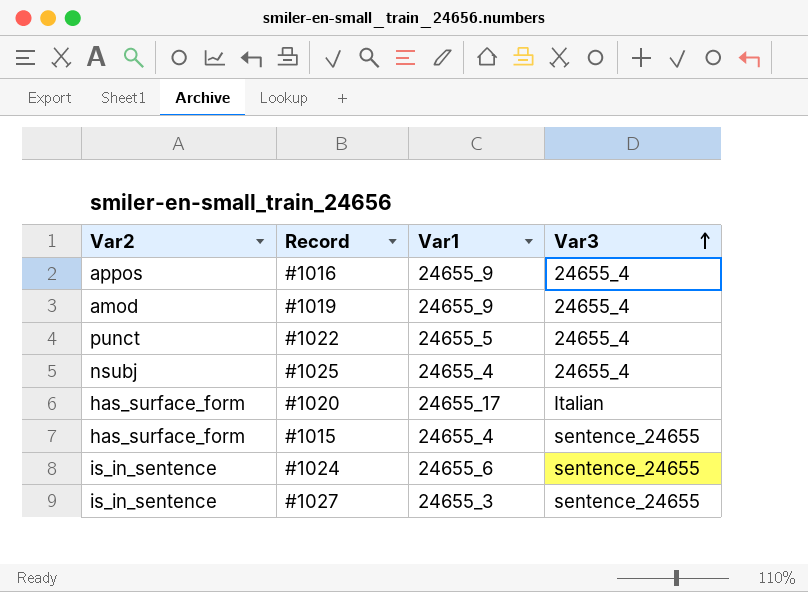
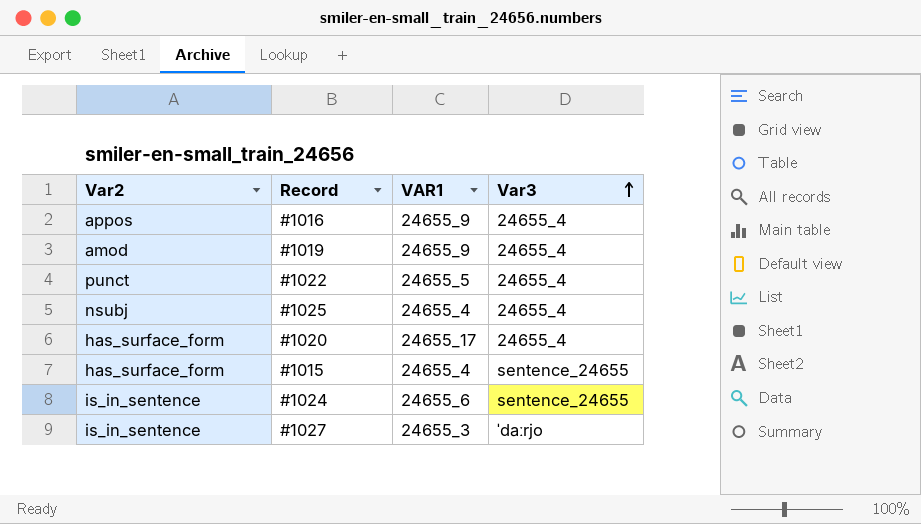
column name: Var1 -> VAR1
#1020 | Var3: Italian -> 24655_4
#1027 | Var3: sentence_24655 -> ˈdaːrjo

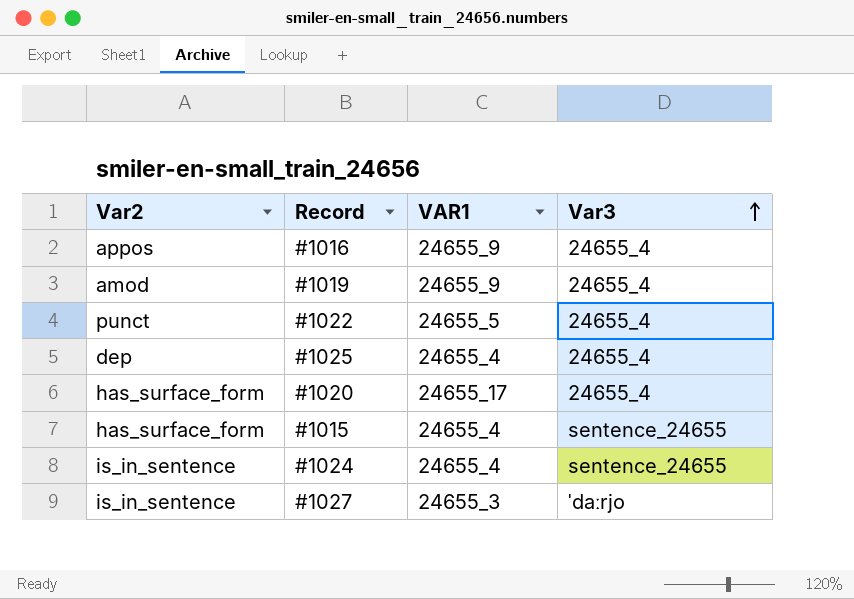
#1025 | Var2: nsubj -> dep
#1024 | VAR1: 24655_6 -> 24655_4

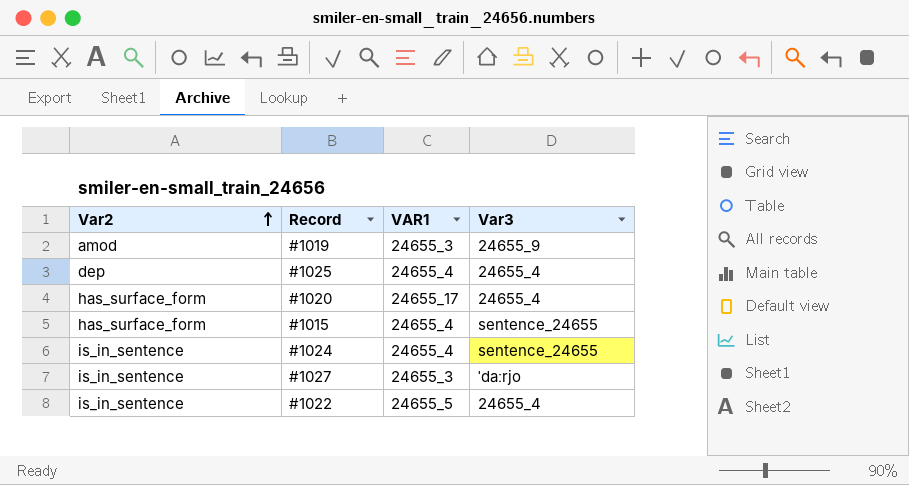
row order: Var3 ascending -> Var2 ascending
row #1016: appos | 24655_9 | 24655_4 -> none
#1019 | VAR1: 24655_9 -> 24655_3
#1019 | Var3: 24655_4 -> 24655_9
#1022 | Var2: punct -> is_in_sentence

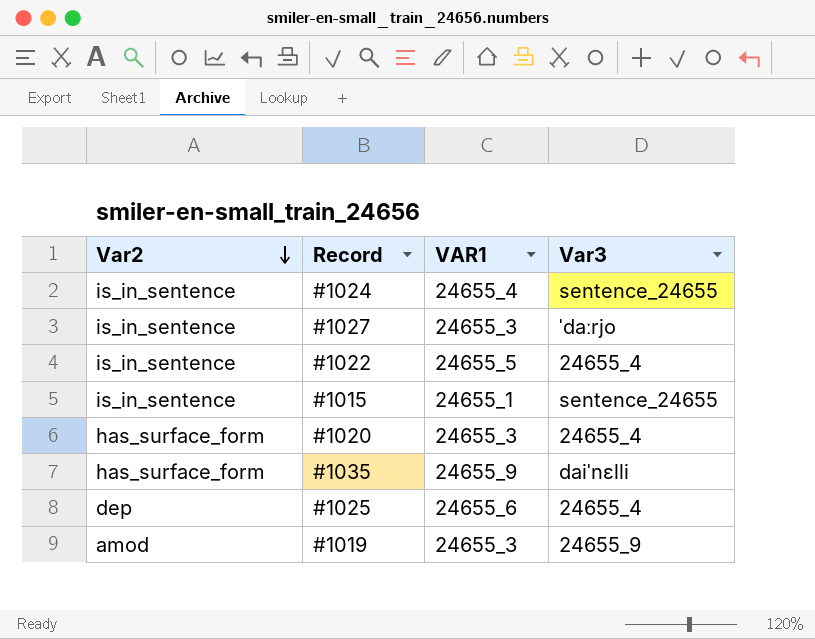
row order: Var2 ascending -> Var2 descending
#1015 | Var2: has_surface_form -> is_in_sentence
#1015 | VAR1: 24655_4 -> 24655_1
#1020 | VAR1: 24655_17 -> 24655_3
row #1035: none -> has_surface_form | 24655_9 | daiˈnɛlli
#1025 | VAR1: 24655_4 -> 24655_6

